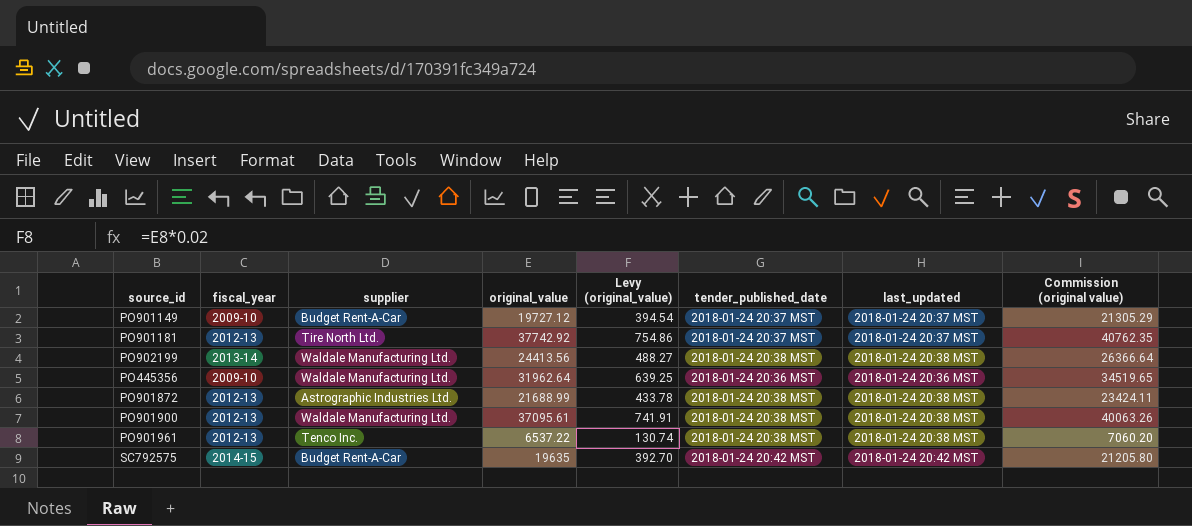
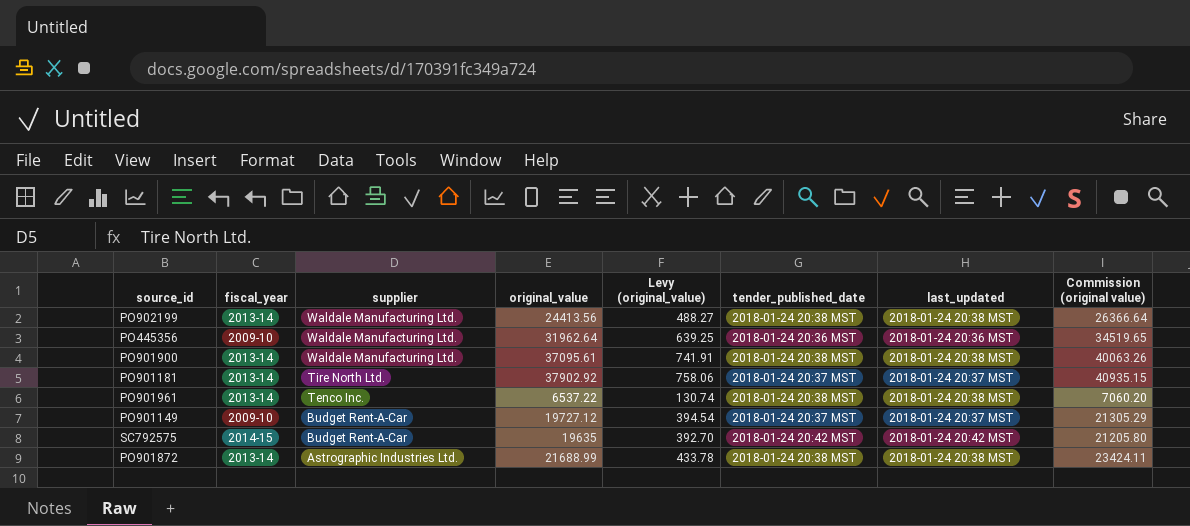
row order: none -> supplier descending
PO901900 | fiscal_year: 2012-13 -> 2013-14
PO901181 | fiscal_year: 2012-13 -> 2013-14
PO901181 | original_value: 37742.92 -> 37902.92
PO901181 | Levy (original_value): 754.86 -> 758.06
PO901181 | Commission (original value): 40762.35 -> 40935.15
PO901961 | fiscal_year: 2012-13 -> 2013-14
PO901872 | fiscal_year: 2012-13 -> 2013-14

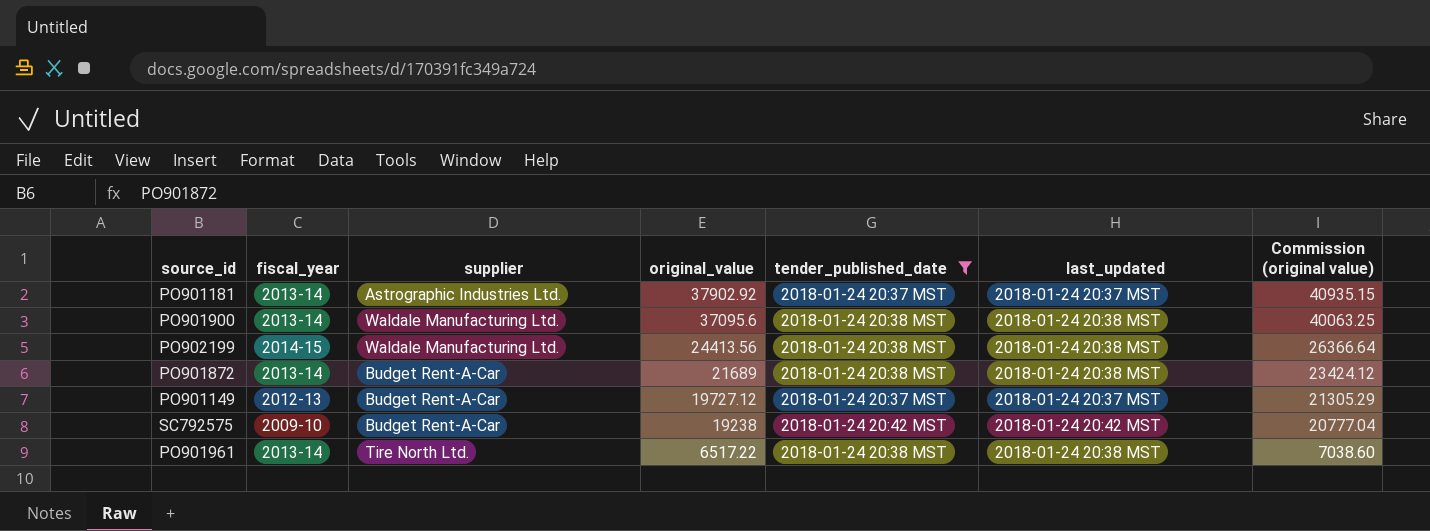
filter: none -> tender_published_date != 2018-01-24 20:36 MST
row order: supplier descending -> original_value descending
column Levy (original_value) | formula: [original_value] * 0.02 -> none
PO901181 | supplier: Tire North Ltd. -> Astrographic Industries Ltd.
PO901900 | original_value: 37095.61 -> 37095.6
PO901900 | Commission (original value): 40063.26 -> 40063.25
PO902199 | fiscal_year: 2013-14 -> 2014-15
PO901872 | supplier: Astrographic Industries Ltd. -> Budget Rent-A-Car
PO901872 | original_value: 21688.99 -> 21689
PO901872 | Commission (original value): 23424.11 -> 23424.12
PO901149 | fiscal_year: 2009-10 -> 2012-13
SC792575 | fiscal_year: 2014-15 -> 2009-10
SC792575 | original_value: 19635 -> 19238
SC792575 | Commission (original value): 21205.80 -> 20777.04
PO901961 | supplier: Tenco Inc. -> Tire North Ltd.
PO901961 | original_value: 6537.22 -> 6517.22
PO901961 | Commission (original value): 7060.20 -> 7038.60

